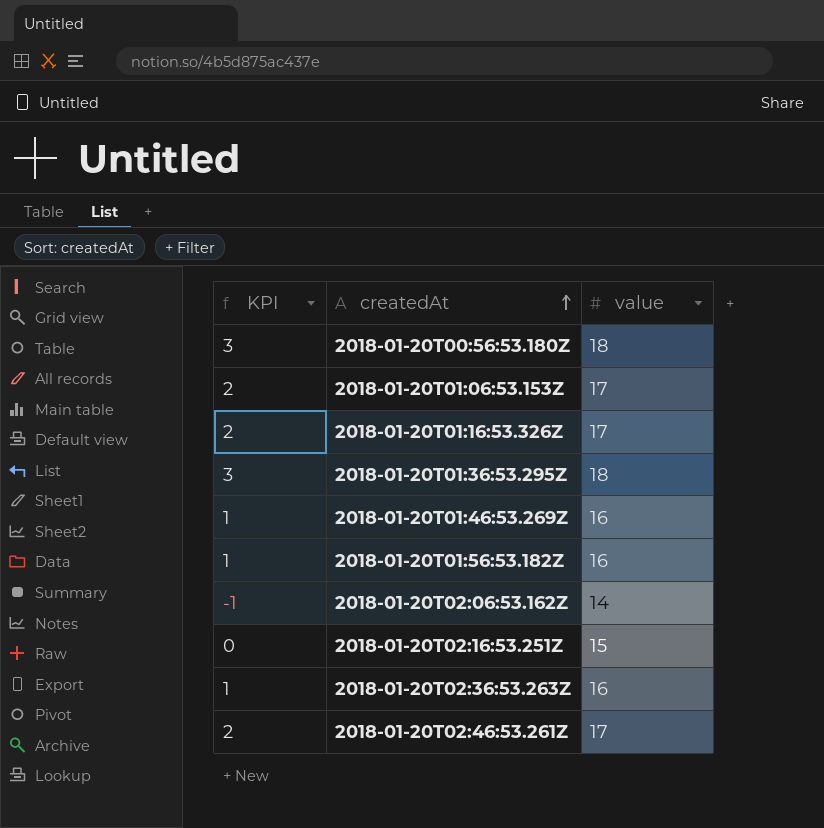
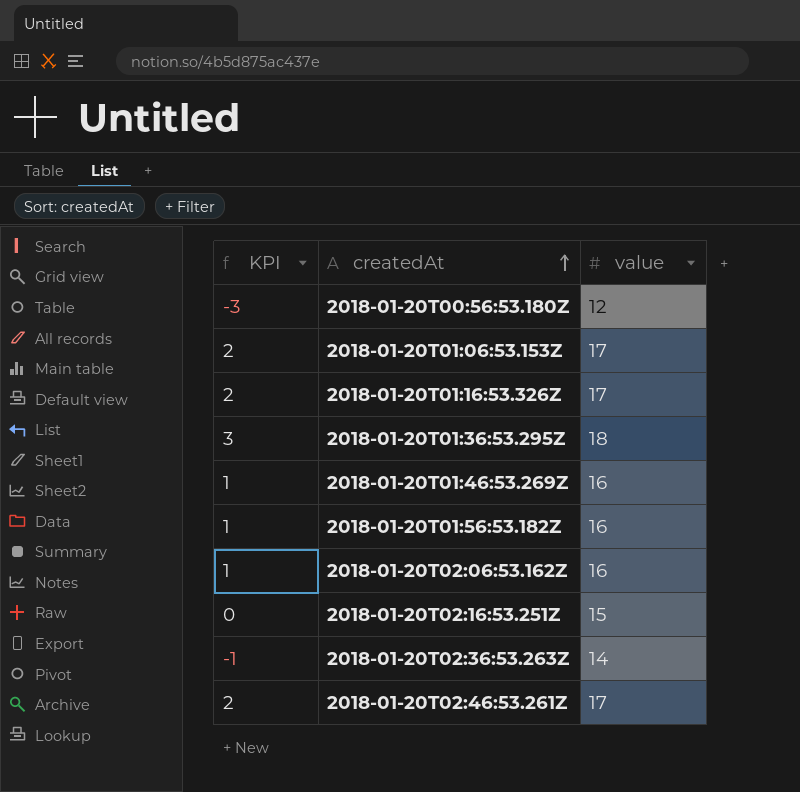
2018-01-20T00:56:53.180Z | KPI: 3 -> -3
2018-01-20T00:56:53.180Z | value: 18 -> 12
2018-01-20T02:06:53.162Z | KPI: -1 -> 1
2018-01-20T02:06:53.162Z | value: 14 -> 16
2018-01-20T02:36:53.263Z | KPI: 1 -> -1
2018-01-20T02:36:53.263Z | value: 16 -> 14

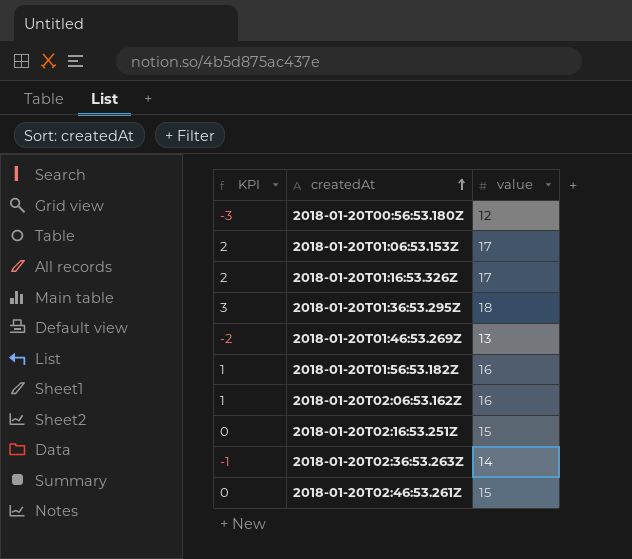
2018-01-20T01:46:53.269Z | KPI: 1 -> -2
2018-01-20T01:46:53.269Z | value: 16 -> 13
2018-01-20T02:46:53.261Z | KPI: 2 -> 0
2018-01-20T02:46:53.261Z | value: 17 -> 15

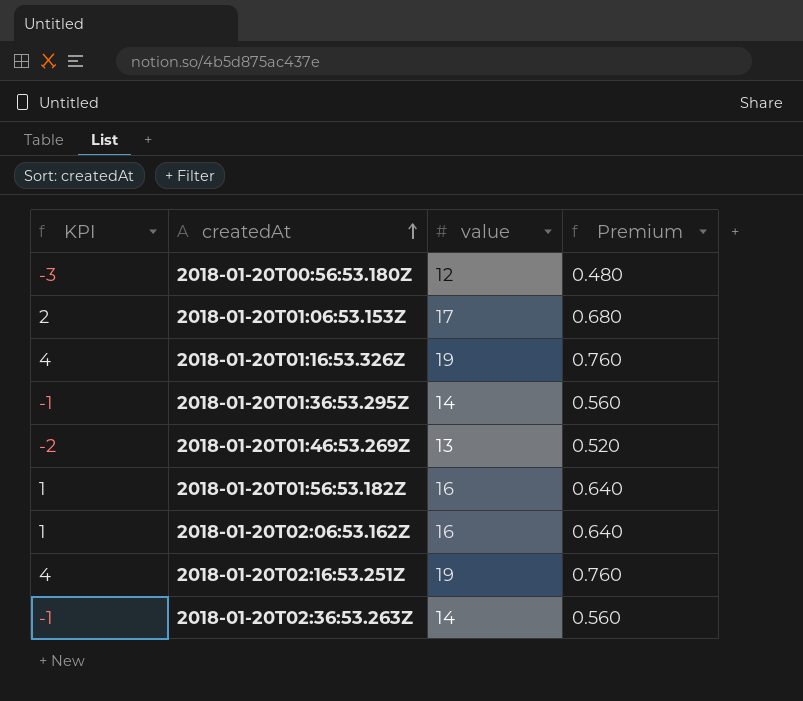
column Premium | formula: none -> [value] * 0.04
row 2018-01-20T02:46:53.261Z: 0 | 15 -> none
2018-01-20T01:16:53.326Z | KPI: 2 -> 4
2018-01-20T01:16:53.326Z | value: 17 -> 19
2018-01-20T01:36:53.295Z | KPI: 3 -> -1
2018-01-20T01:36:53.295Z | value: 18 -> 14
2018-01-20T02:16:53.251Z | KPI: 0 -> 4
2018-01-20T02:16:53.251Z | value: 15 -> 19

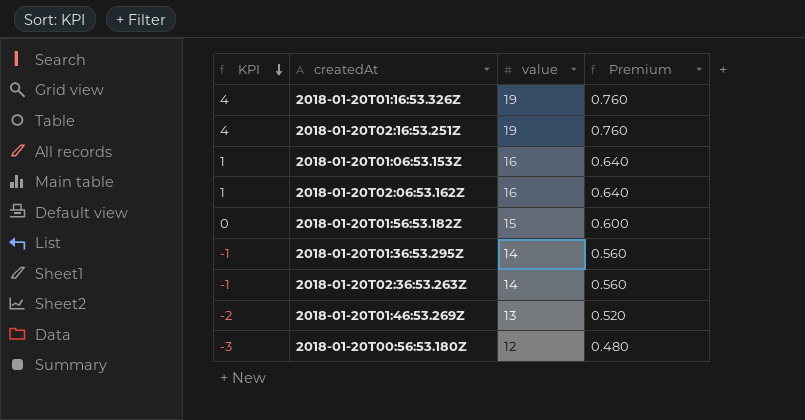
row order: createdAt ascending -> KPI descending
2018-01-20T01:06:53.153Z | KPI: 2 -> 1
2018-01-20T01:06:53.153Z | value: 17 -> 16
2018-01-20T01:06:53.153Z | Premium: 0.680 -> 0.640
2018-01-20T01:56:53.182Z | KPI: 1 -> 0
2018-01-20T01:56:53.182Z | value: 16 -> 15
2018-01-20T01:56:53.182Z | Premium: 0.640 -> 0.600

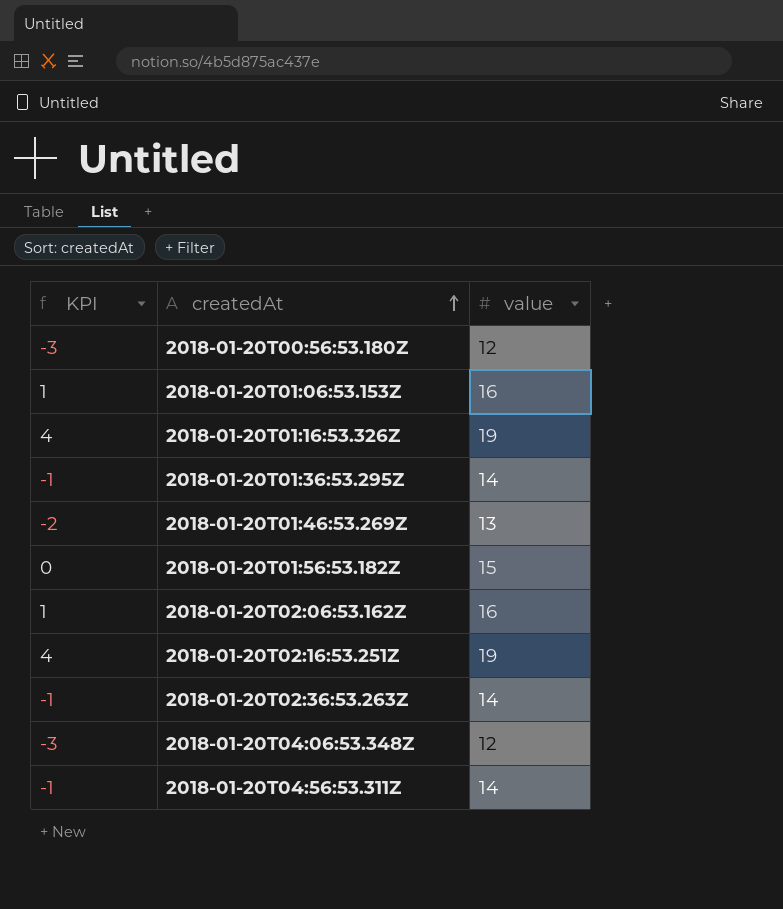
row order: KPI descending -> createdAt ascending
column Premium | formula: [value] * 0.04 -> none
row 2018-01-20T04:06:53.348Z: none -> -3 | 12
row 2018-01-20T04:56:53.311Z: none -> -1 | 14

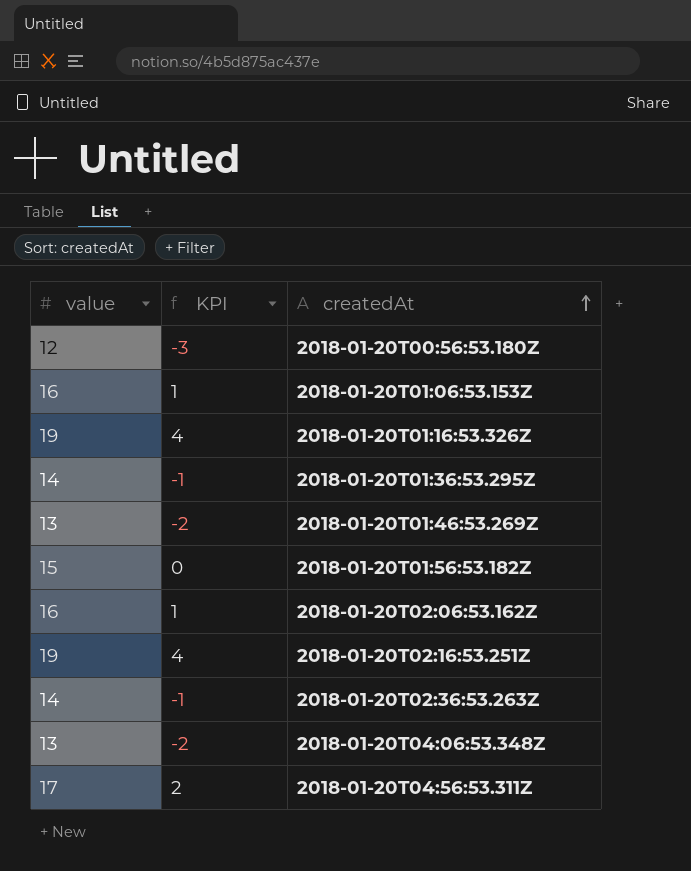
column value | position: 3 -> 1
2018-01-20T04:06:53.348Z | value: 12 -> 13
2018-01-20T04:06:53.348Z | KPI: -3 -> -2
2018-01-20T04:56:53.311Z | value: 14 -> 17
2018-01-20T04:56:53.311Z | KPI: -1 -> 2

